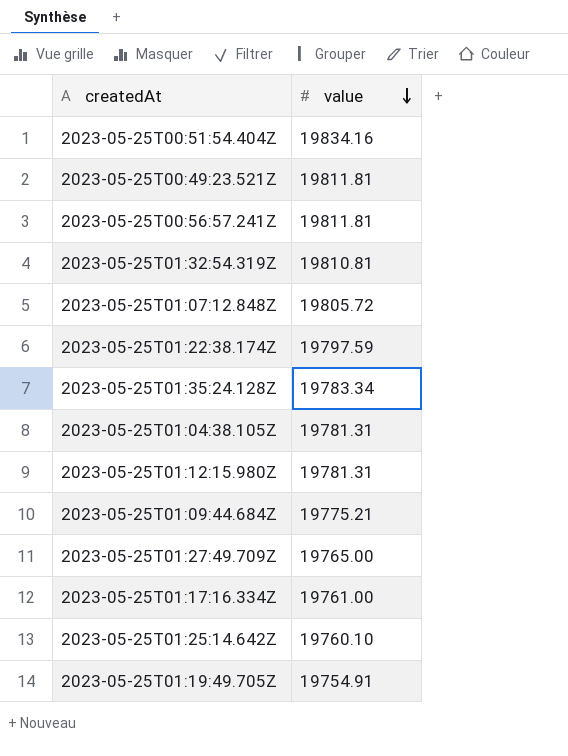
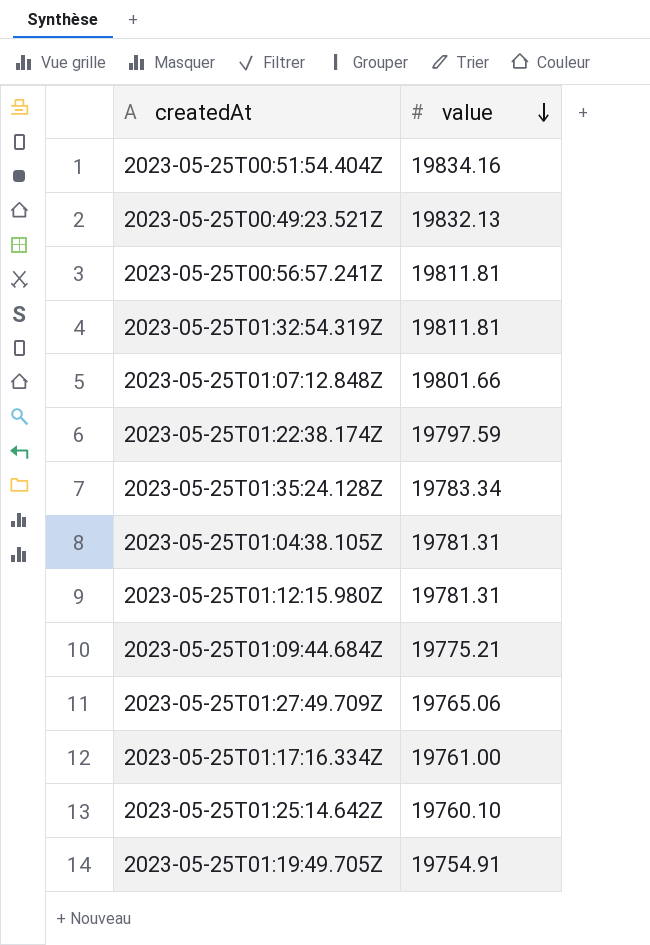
2023-05-25T00:49:23.521Z | value: 19811.81 -> 19832.13
2023-05-25T01:32:54.319Z | value: 19810.81 -> 19811.81
2023-05-25T01:07:12.848Z | value: 19805.72 -> 19801.66
2023-05-25T01:27:49.709Z | value: 19765.00 -> 19765.06

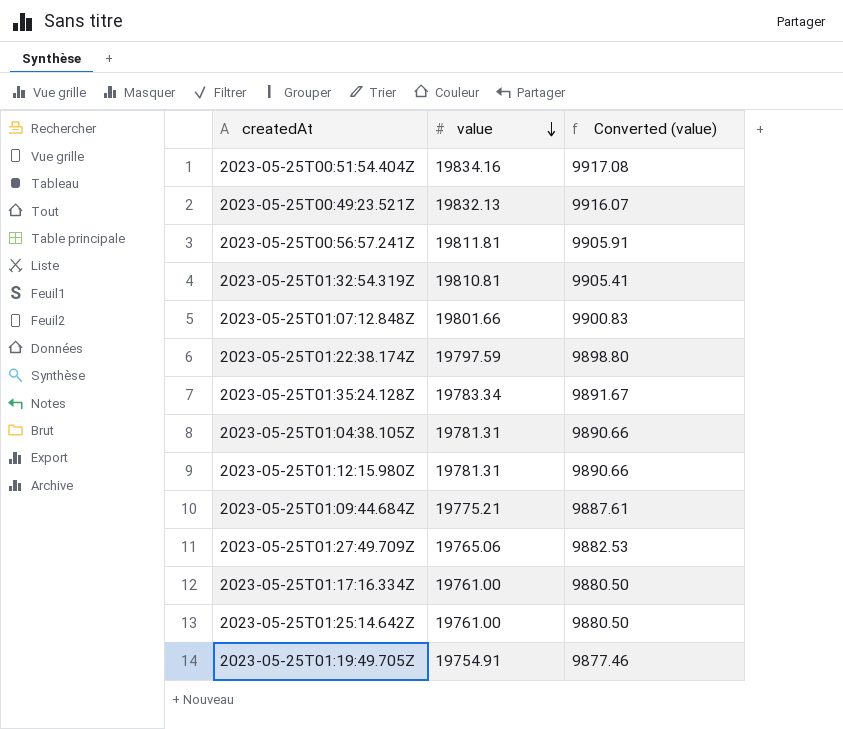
column Converted (value) | formula: none -> [value] * 0.5
2023-05-25T01:32:54.319Z | value: 19811.81 -> 19810.81
2023-05-25T01:25:14.642Z | value: 19760.10 -> 19761.00

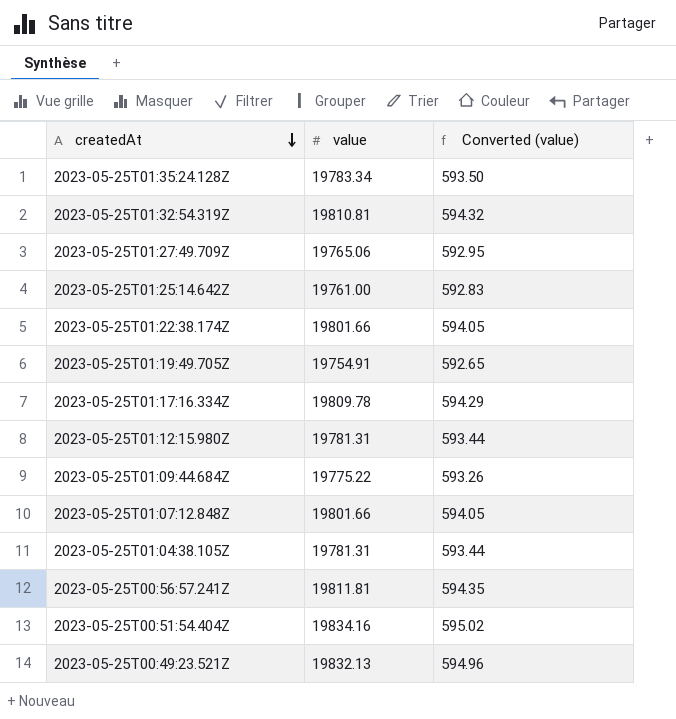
row order: value descending -> createdAt descending
column Converted (value) | formula: [value] * 0.5 -> [value] * 0.03
2023-05-25T01:22:38.174Z | value: 19797.59 -> 19801.66
2023-05-25T01:17:16.334Z | value: 19761.00 -> 19809.78
2023-05-25T01:09:44.684Z | value: 19775.21 -> 19775.22

